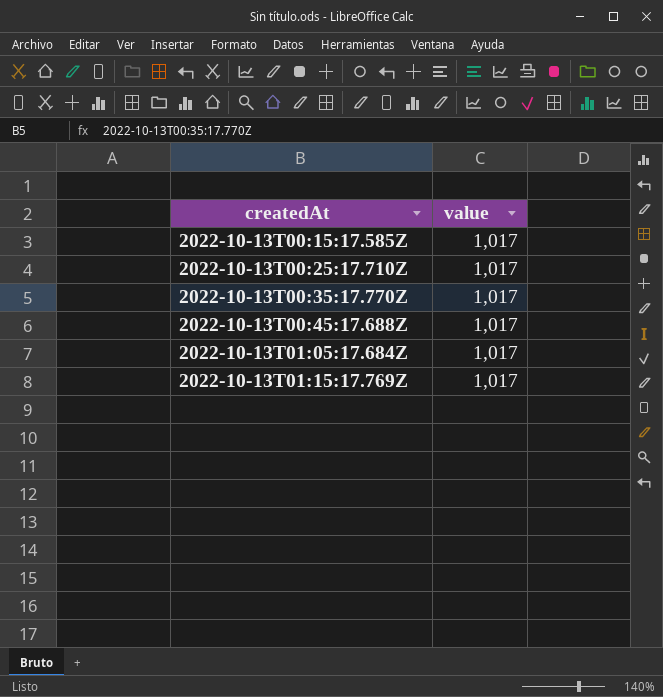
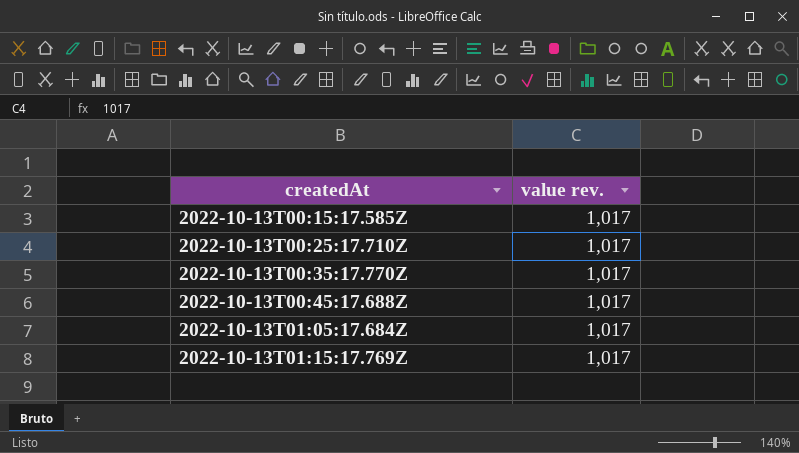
column name: value -> value rev.

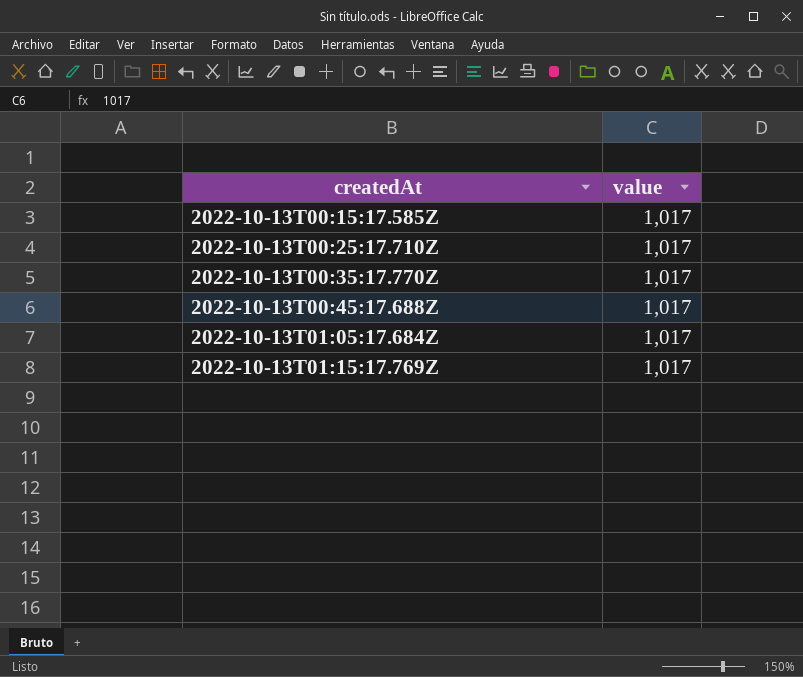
column name: value rev. -> value

